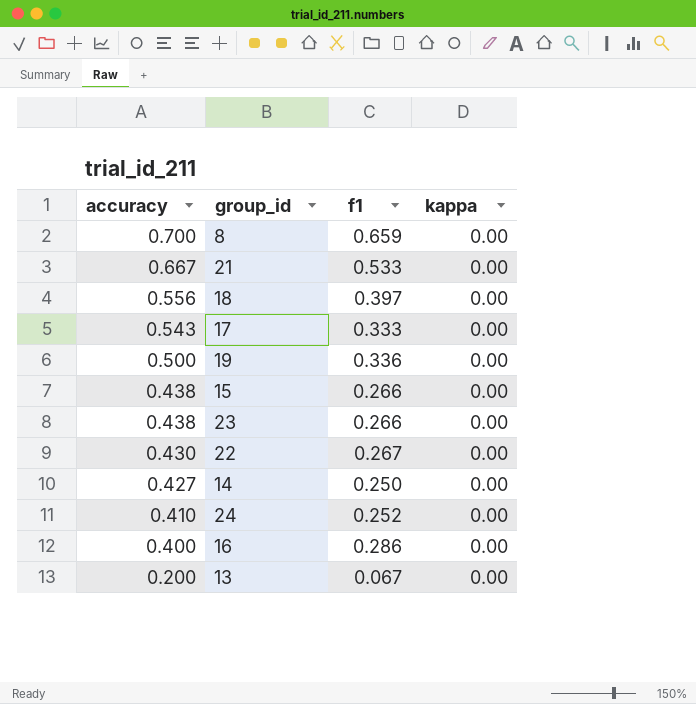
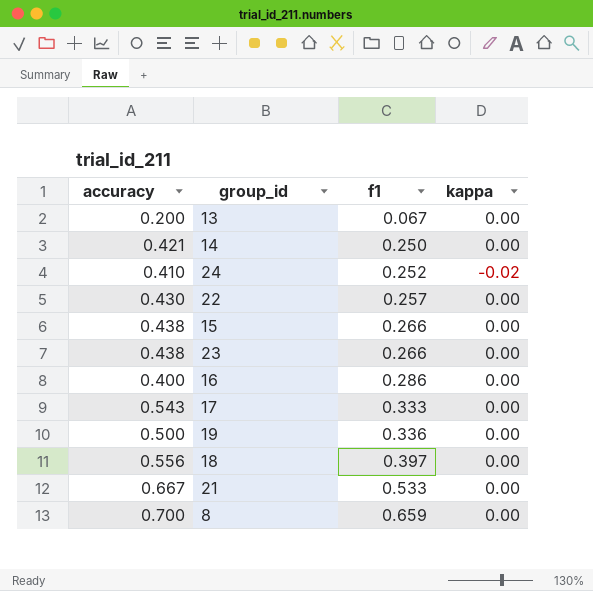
row order: accuracy descending -> f1 ascending
14 | accuracy: 0.427 -> 0.421
24 | kappa: 0.00 -> -0.02
22 | f1: 0.267 -> 0.257

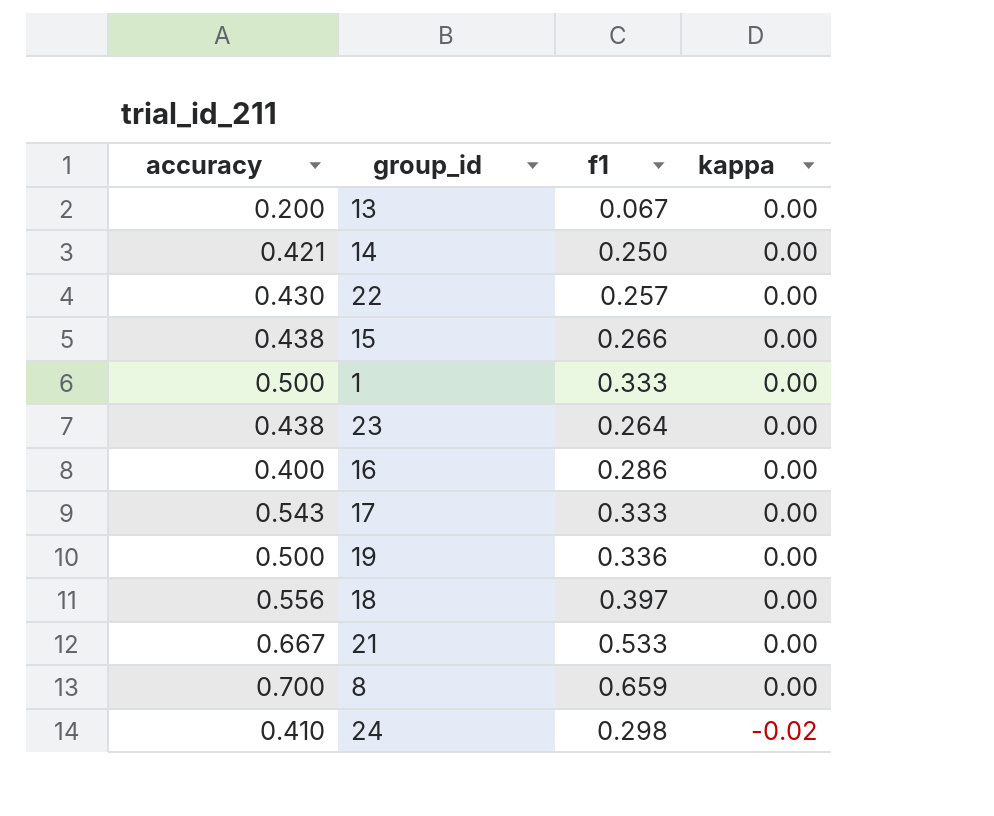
row order: f1 ascending -> kappa descending
row 1: none -> 0.500 | 0.333 | 0.00
23 | f1: 0.266 -> 0.264
24 | f1: 0.252 -> 0.298

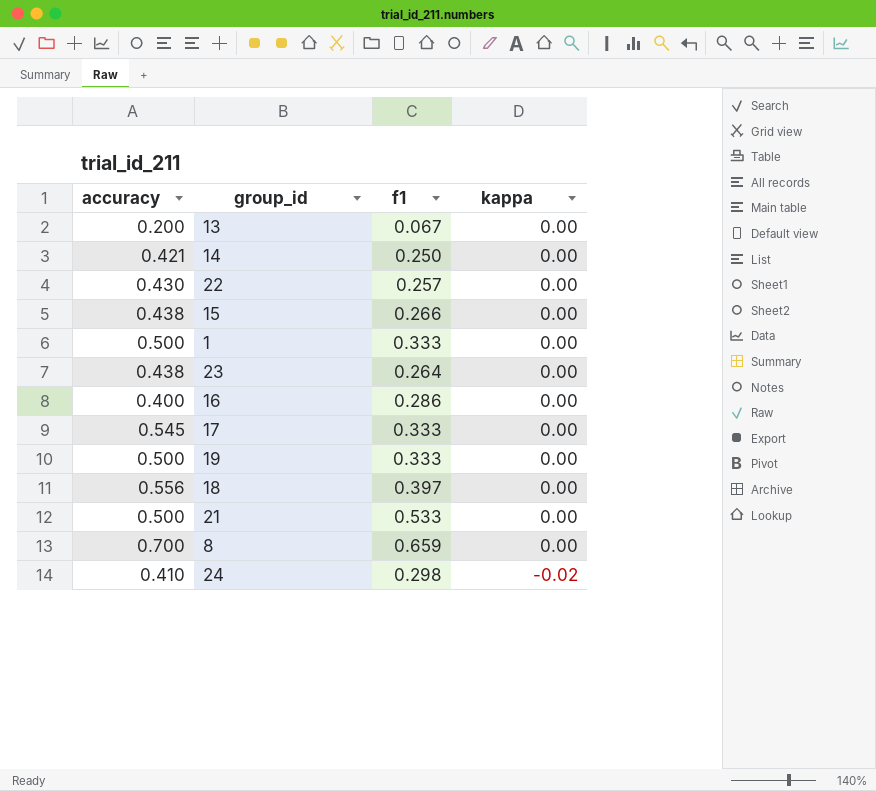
17 | accuracy: 0.543 -> 0.545
19 | f1: 0.336 -> 0.333
21 | accuracy: 0.667 -> 0.500

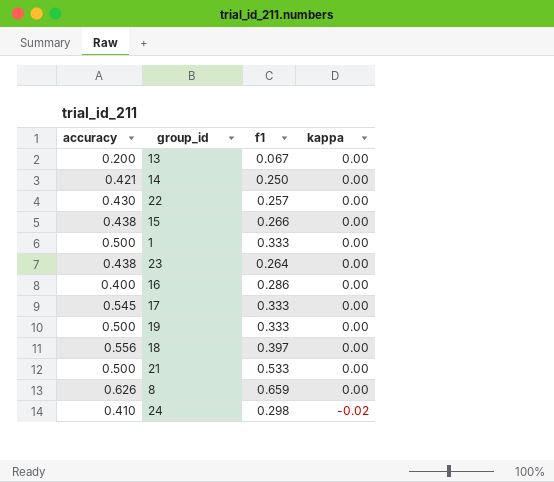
8 | accuracy: 0.700 -> 0.626

